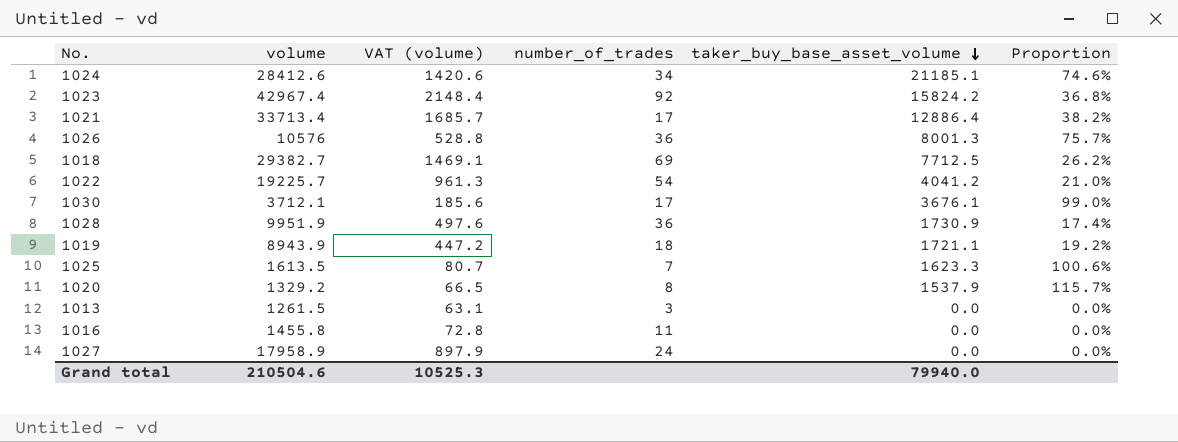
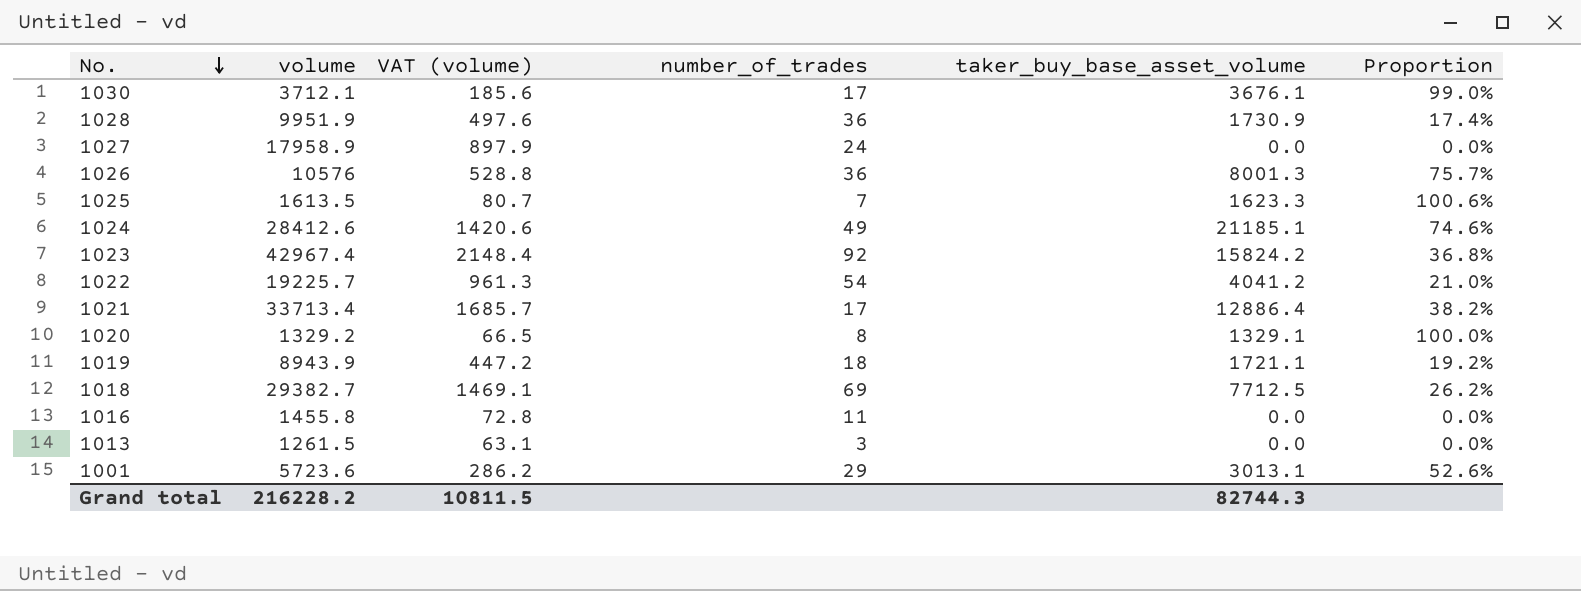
row order: taker_buy_base_asset_volume descending -> No. descending
1024 | number_of_trades: 34 -> 49
1020 | taker_buy_base_asset_volume: 1537.9 -> 1329.1
1020 | Proportion: 115.7% -> 100.0%
row 1001: none -> 5723.6 | 286.2 | 29 | 3013.1 | 52.6%
Grand total | volume: 210504.6 -> 216228.2
Grand total | VAT (volume): 10525.3 -> 10811.5
Grand total | taker_buy_base_asset_volume: 79940.0 -> 82744.3

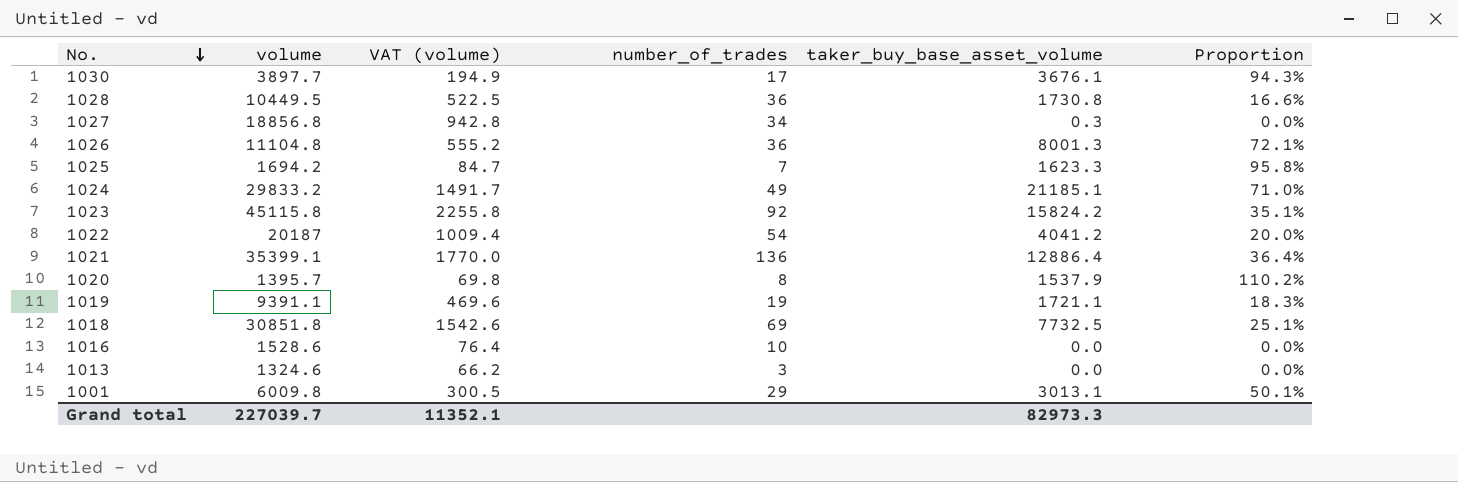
1030 | volume: 3712.1 -> 3897.7
1030 | VAT (volume): 185.6 -> 194.9
1030 | Proportion: 99.0% -> 94.3%
1028 | volume: 9951.9 -> 10449.5
1028 | VAT (volume): 497.6 -> 522.5
1028 | taker_buy_base_asset_volume: 1730.9 -> 1730.8
1028 | Proportion: 17.4% -> 16.6%
1027 | volume: 17958.9 -> 18856.8
1027 | VAT (volume): 897.9 -> 942.8
1027 | number_of_trades: 24 -> 34
1027 | taker_buy_base_asset_volume: 0.0 -> 0.3
1026 | volume: 10576 -> 11104.8
1026 | VAT (volume): 528.8 -> 555.2
1026 | Proportion: 75.7% -> 72.1%
1025 | volume: 1613.5 -> 1694.2
1025 | VAT (volume): 80.7 -> 84.7
1025 | Proportion: 100.6% -> 95.8%
1024 | volume: 28412.6 -> 29833.2
1024 | VAT (volume): 1420.6 -> 1491.7
1024 | Proportion: 74.6% -> 71.0%
1023 | volume: 42967.4 -> 45115.8
1023 | VAT (volume): 2148.4 -> 2255.8
1023 | Proportion: 36.8% -> 35.1%
1022 | volume: 19225.7 -> 20187
1022 | VAT (volume): 961.3 -> 1009.4
1022 | Proportion: 21.0% -> 20.0%
1021 | volume: 33713.4 -> 35399.1
1021 | VAT (volume): 1685.7 -> 1770.0
1021 | number_of_trades: 17 -> 136
1021 | Proportion: 38.2% -> 36.4%
1020 | volume: 1329.2 -> 1395.7
1020 | VAT (volume): 66.5 -> 69.8
1020 | taker_buy_base_asset_volume: 1329.1 -> 1537.9
1020 | Proportion: 100.0% -> 110.2%
1019 | volume: 8943.9 -> 9391.1
1019 | VAT (volume): 447.2 -> 469.6
1019 | number_of_trades: 18 -> 19
1019 | Proportion: 19.2% -> 18.3%
1018 | volume: 29382.7 -> 30851.8
1018 | VAT (volume): 1469.1 -> 1542.6
1018 | taker_buy_base_asset_volume: 7712.5 -> 7732.5
1018 | Proportion: 26.2% -> 25.1%
1016 | volume: 1455.8 -> 1528.6
1016 | VAT (volume): 72.8 -> 76.4
1016 | number_of_trades: 11 -> 10
1013 | volume: 1261.5 -> 1324.6
1013 | VAT (volume): 63.1 -> 66.2
1001 | volume: 5723.6 -> 6009.8
1001 | VAT (volume): 286.2 -> 300.5
1001 | Proportion: 52.6% -> 50.1%
Grand total | volume: 216228.2 -> 227039.7
Grand total | VAT (volume): 10811.5 -> 11352.1
Grand total | taker_buy_base_asset_volume: 82744.3 -> 82973.3

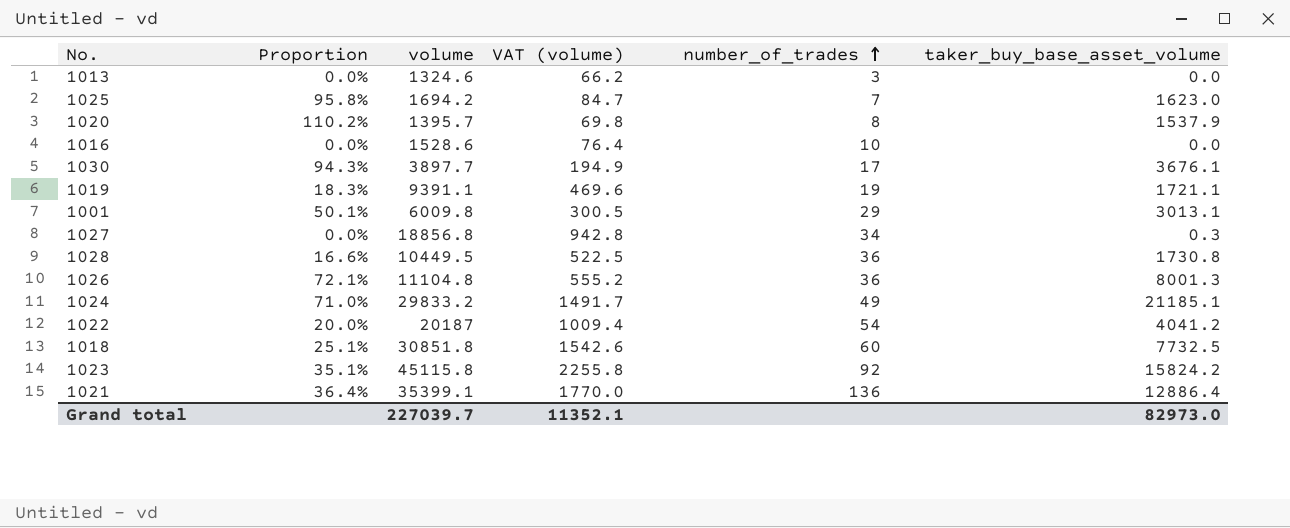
row order: No. descending -> number_of_trades ascending
column Proportion | position: 6 -> 2
1025 | taker_buy_base_asset_volume: 1623.3 -> 1623.0
1018 | number_of_trades: 69 -> 60
Grand total | taker_buy_base_asset_volume: 82973.3 -> 82973.0

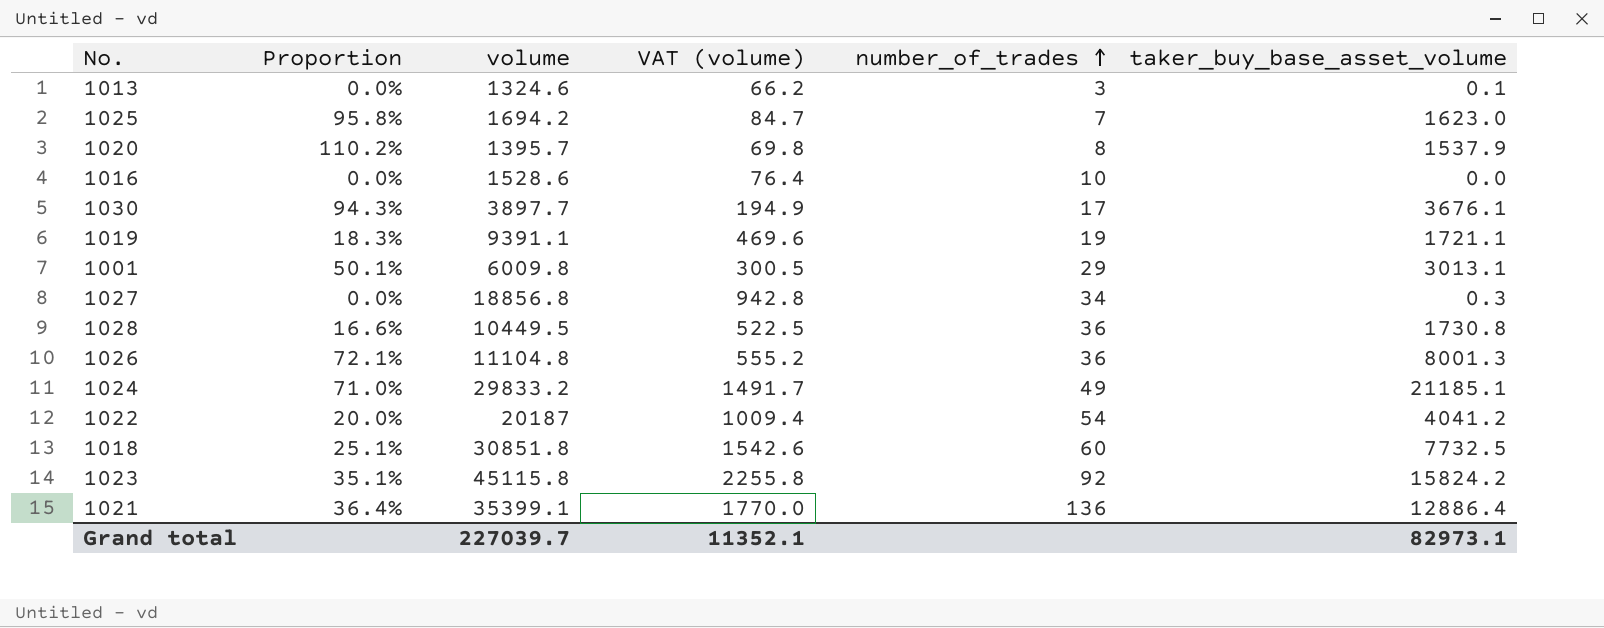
1013 | taker_buy_base_asset_volume: 0.0 -> 0.1
Grand total | taker_buy_base_asset_volume: 82973.0 -> 82973.1

